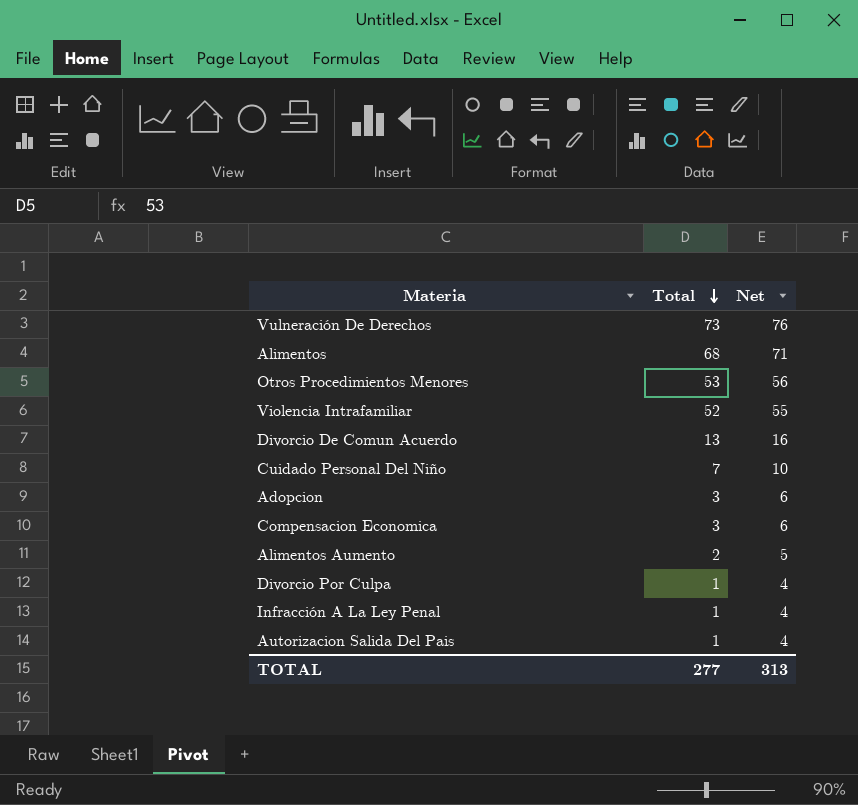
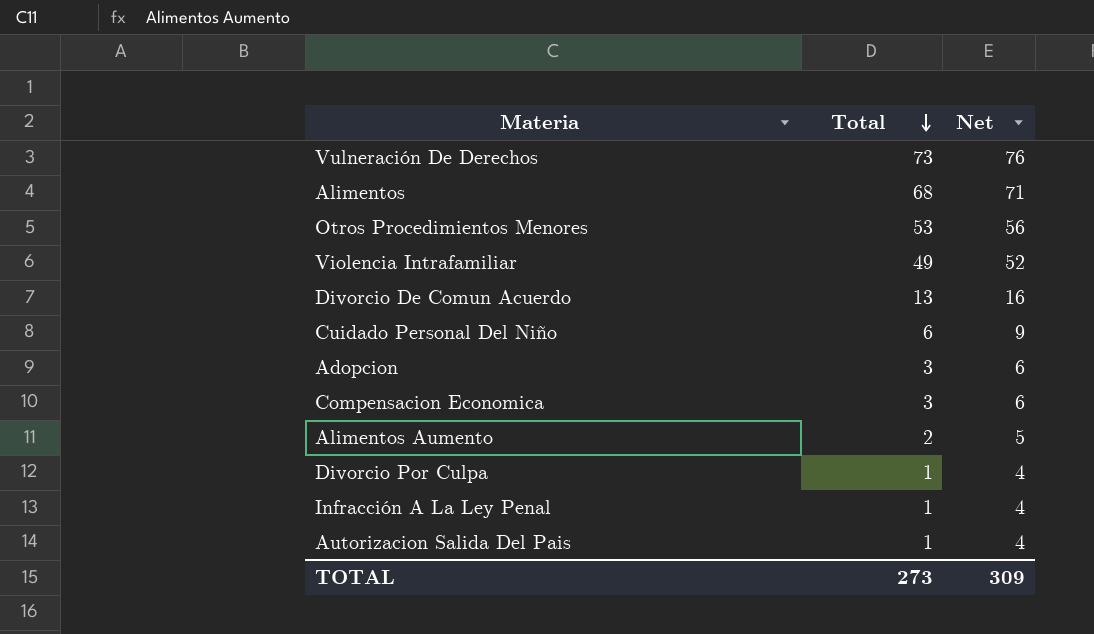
Violencia Intrafamiliar | Total: 52 -> 49
Violencia Intrafamiliar | Net: 55 -> 52
Cuidado Personal Del Niño | Total: 7 -> 6
Cuidado Personal Del Niño | Net: 10 -> 9
TOTAL | Total: 277 -> 273
TOTAL | Net: 313 -> 309

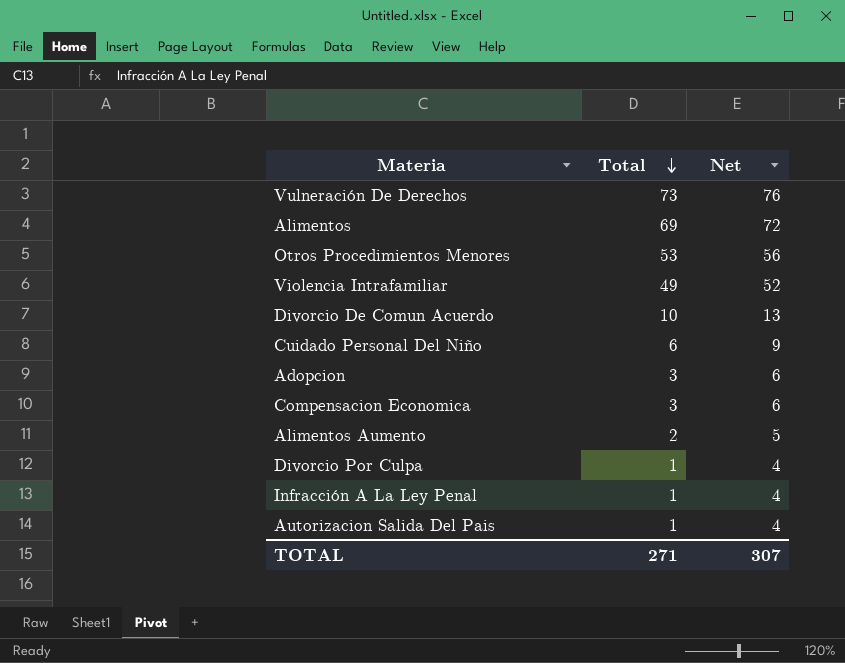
Alimentos | Total: 68 -> 69
Alimentos | Net: 71 -> 72
Divorcio De Comun Acuerdo | Total: 13 -> 10
Divorcio De Comun Acuerdo | Net: 16 -> 13
TOTAL | Total: 273 -> 271
TOTAL | Net: 309 -> 307

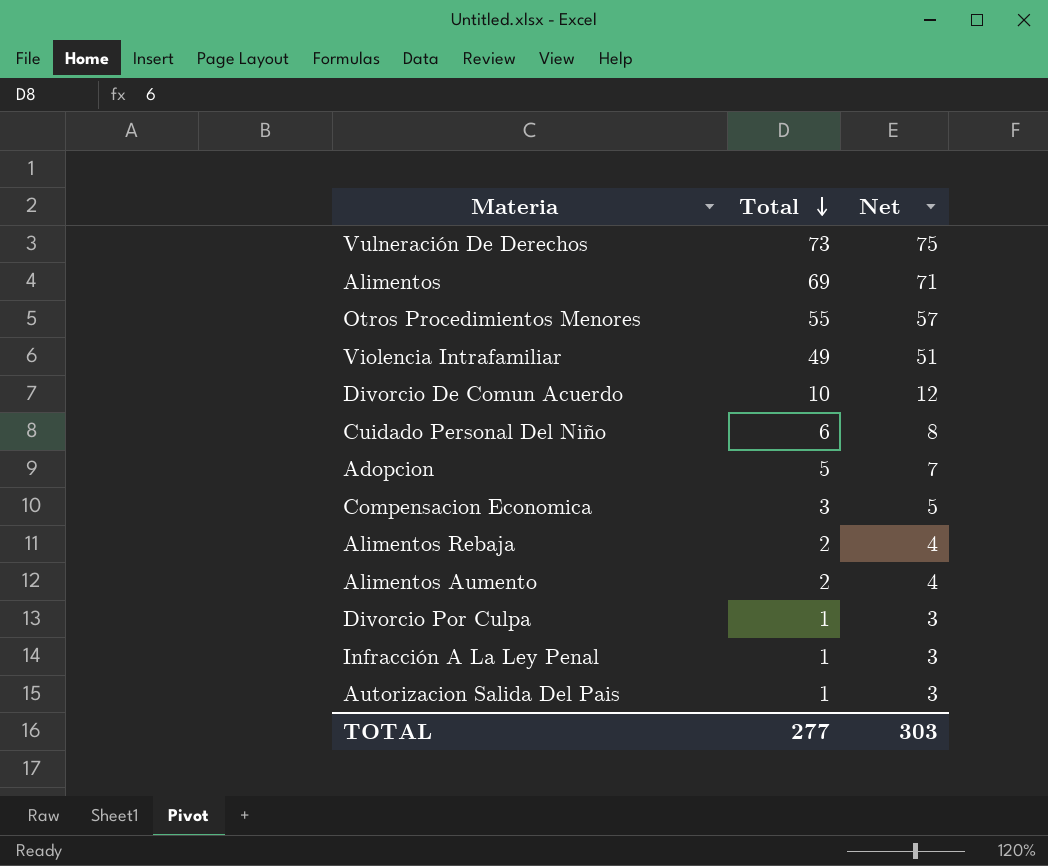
column Net | formula: [Total] + 3 -> [Total] + 2
Otros Procedimientos Menores | Total: 53 -> 55
Adopcion | Total: 3 -> 5
row Alimentos Rebaja: none -> 2 | 4
TOTAL | Total: 271 -> 277
TOTAL | Net: 307 -> 303

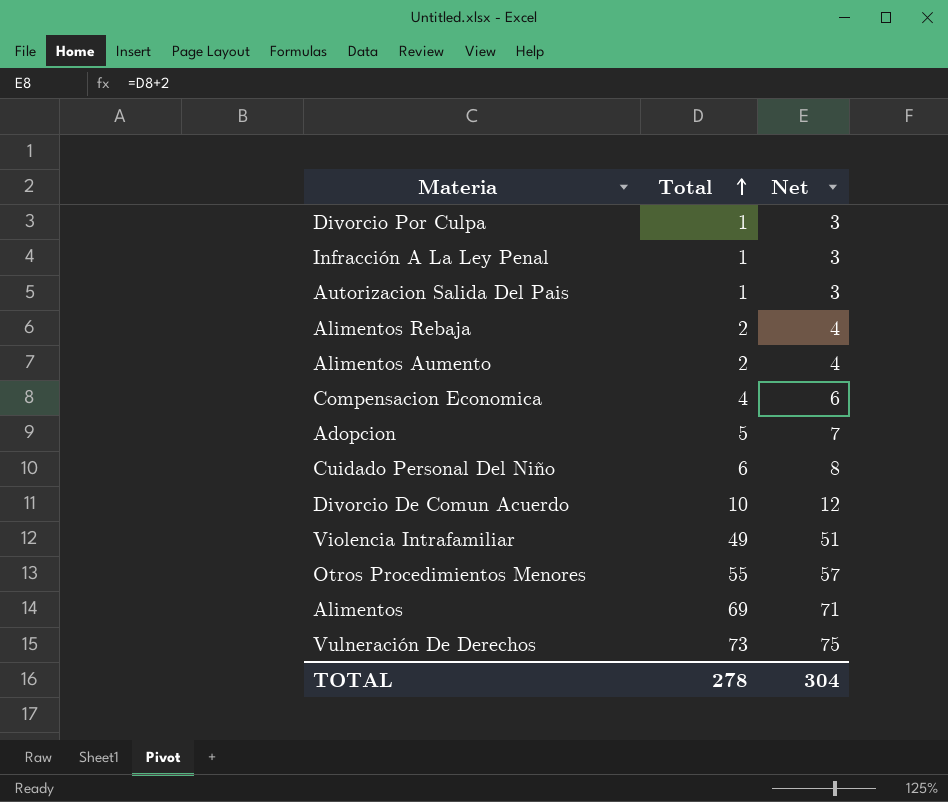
row order: Total descending -> Total ascending
Compensacion Economica | Total: 3 -> 4
Compensacion Economica | Net: 5 -> 6
TOTAL | Total: 277 -> 278
TOTAL | Net: 303 -> 304

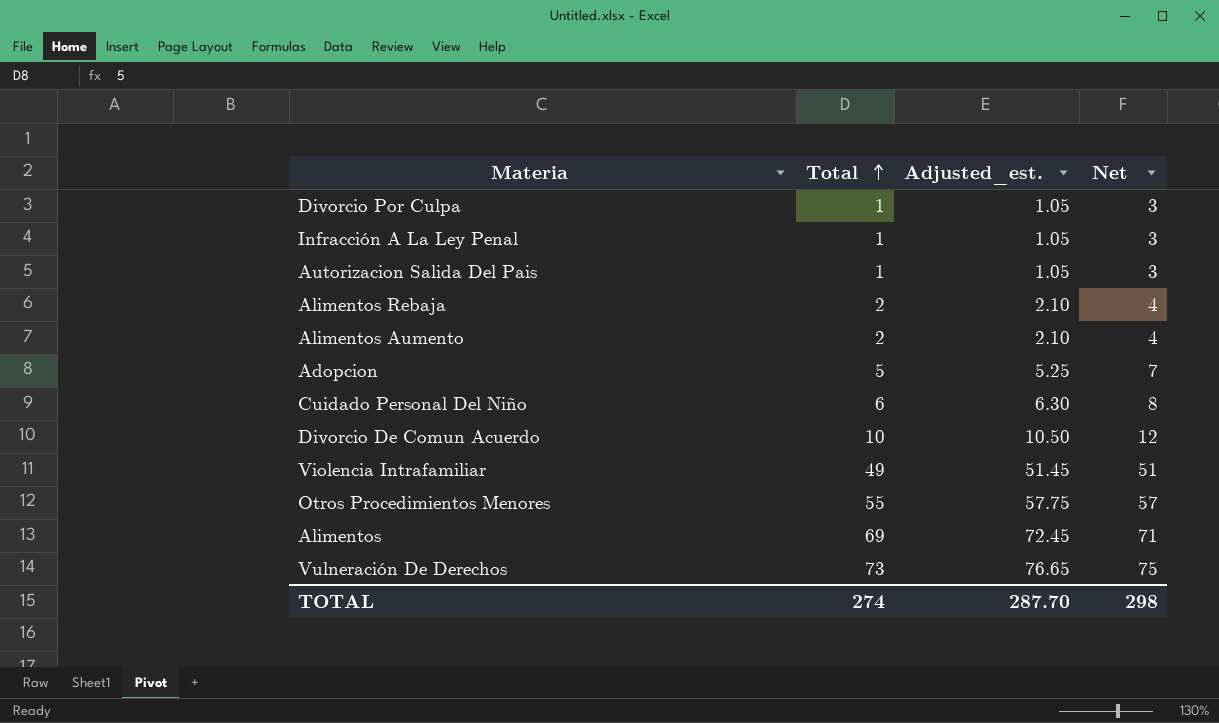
column Adjusted_est. | formula: none -> [Total] * 1.05
row Compensacion Economica: 4 | 6 -> none
TOTAL | Total: 278 -> 274
TOTAL | Net: 304 -> 298

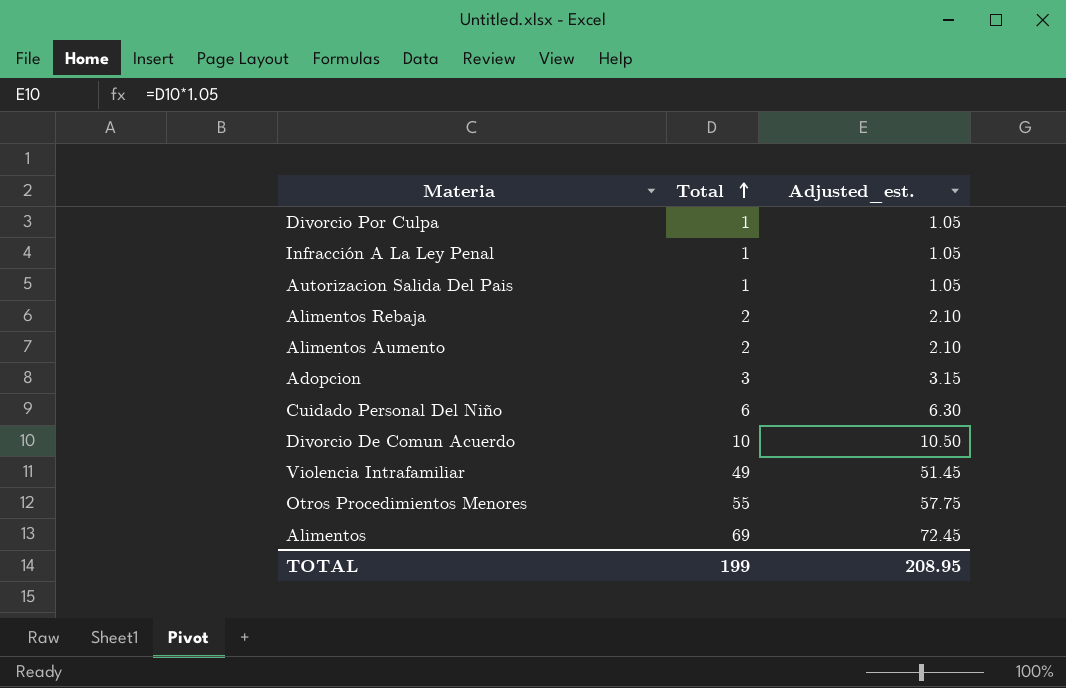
column Net | formula: [Total] + 2 -> none
row Vulneración De Derechos: 73 | 76.65 | 75 -> none
Adopcion | Total: 5 -> 3
Adopcion | Adjusted_est.: 5.25 -> 3.15
TOTAL | Total: 274 -> 199
TOTAL | Adjusted_est.: 287.70 -> 208.95

